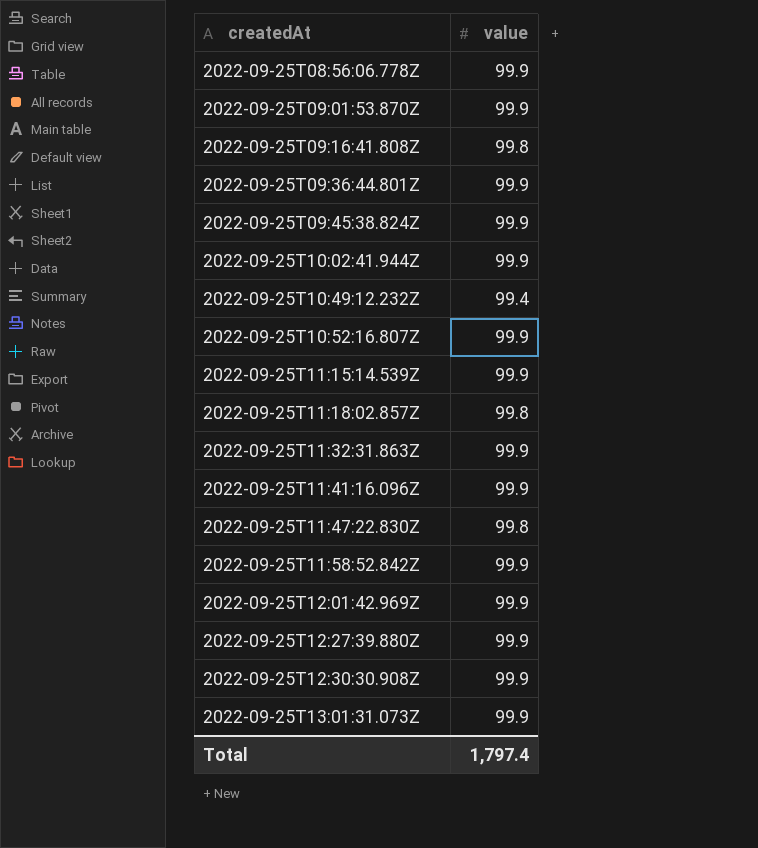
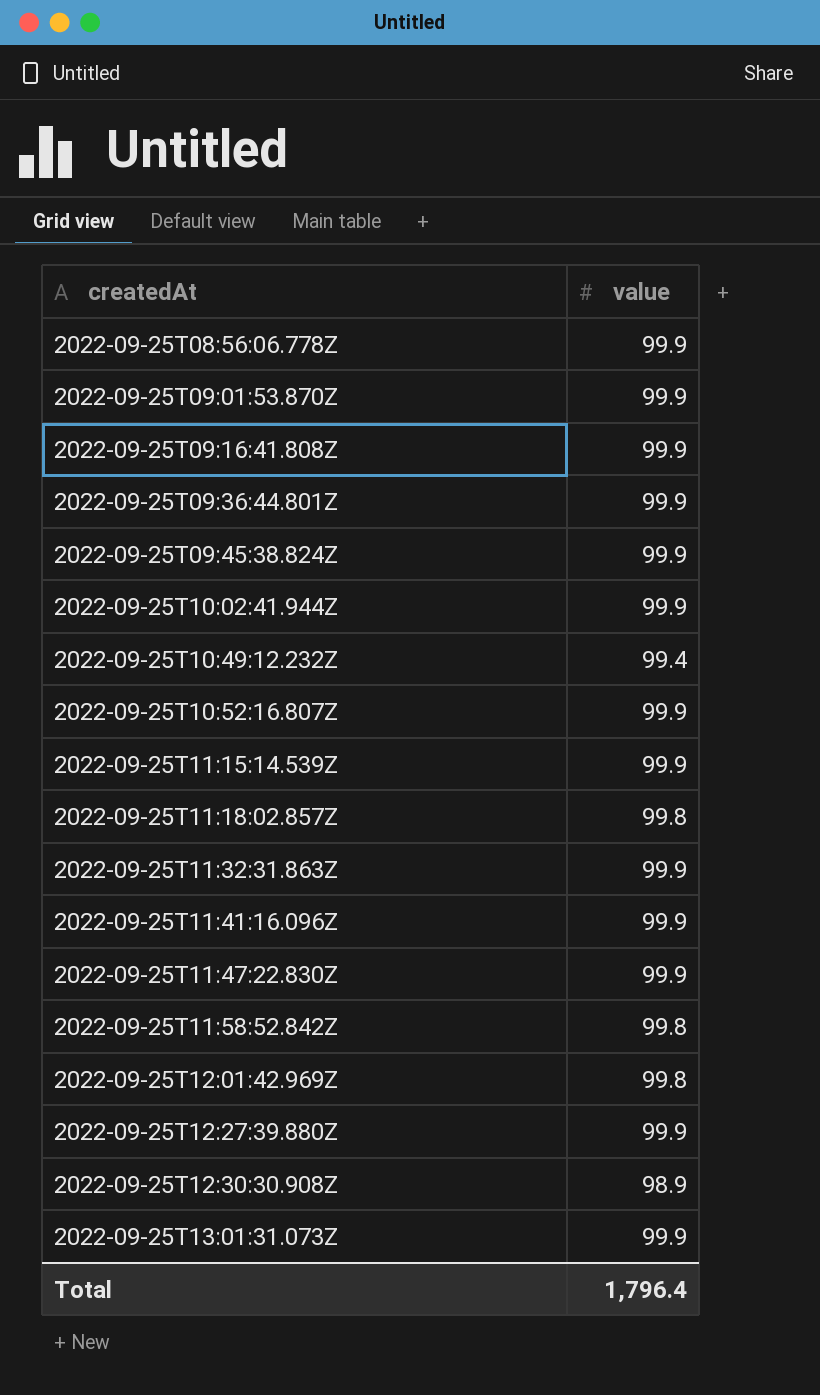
2022-09-25T09:16:41.808Z | value: 99.8 -> 99.9
2022-09-25T11:47:22.830Z | value: 99.8 -> 99.9
2022-09-25T11:58:52.842Z | value: 99.9 -> 99.8
2022-09-25T12:01:42.969Z | value: 99.9 -> 99.8
2022-09-25T12:30:30.908Z | value: 99.9 -> 98.9
Total | value: 1,797.4 -> 1,796.4

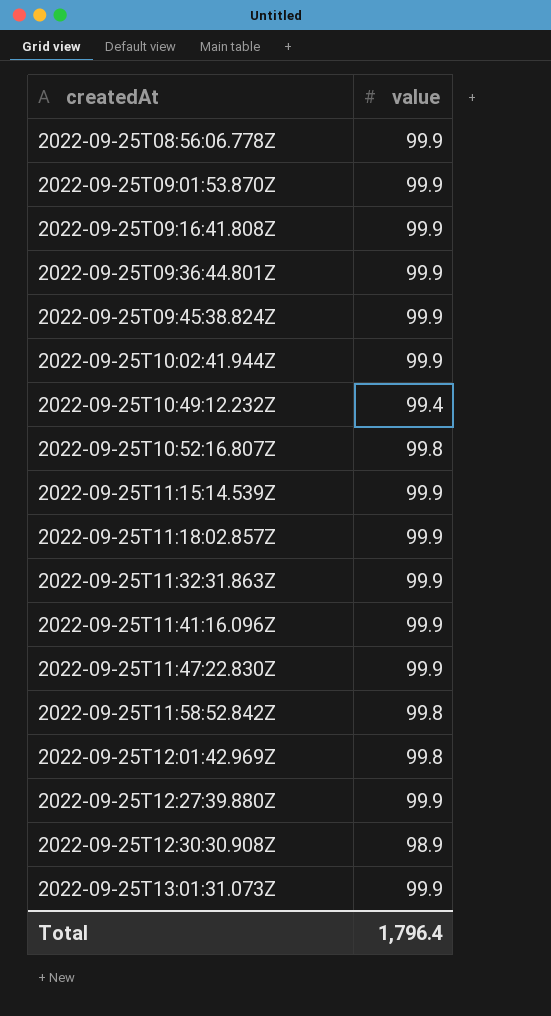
2022-09-25T10:52:16.807Z | value: 99.9 -> 99.8
2022-09-25T11:18:02.857Z | value: 99.8 -> 99.9

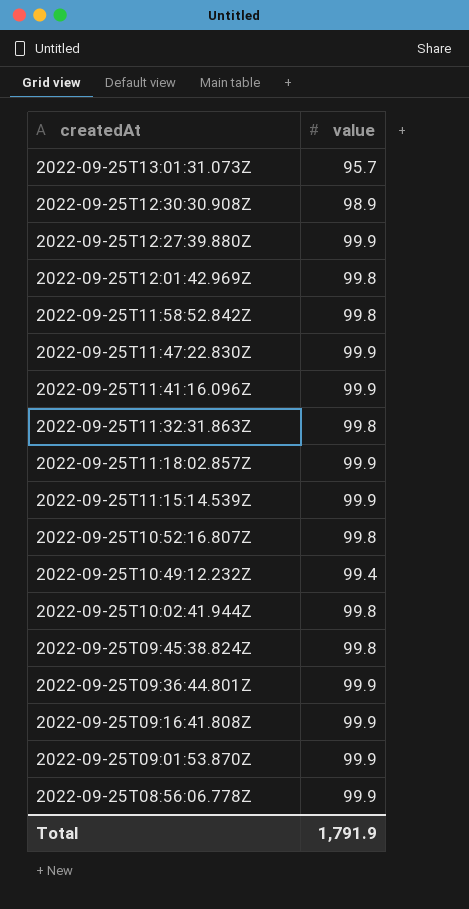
row order: createdAt ascending -> createdAt descending
2022-09-25T13:01:31.073Z | value: 99.9 -> 95.7
2022-09-25T11:32:31.863Z | value: 99.9 -> 99.8
2022-09-25T10:02:41.944Z | value: 99.9 -> 99.8
2022-09-25T09:45:38.824Z | value: 99.9 -> 99.8
Total | value: 1,796.4 -> 1,791.9

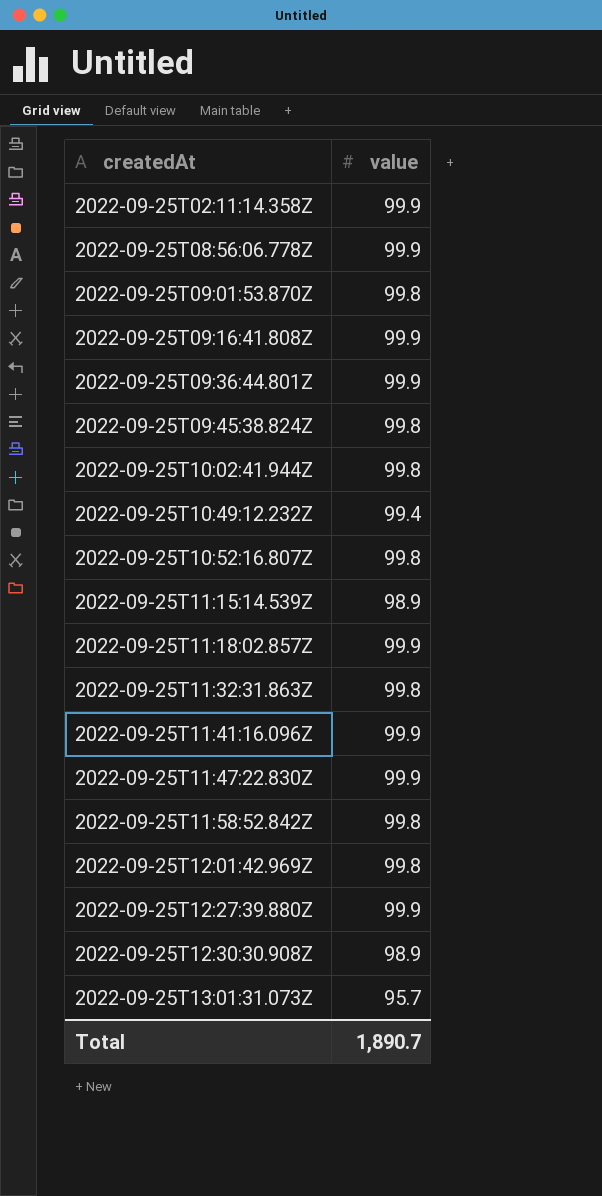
row order: createdAt descending -> createdAt ascending
row 2022-09-25T02:11:14.358Z: none -> 99.9
2022-09-25T09:01:53.870Z | value: 99.9 -> 99.8
2022-09-25T11:15:14.539Z | value: 99.9 -> 98.9
Total | value: 1,791.9 -> 1,890.7

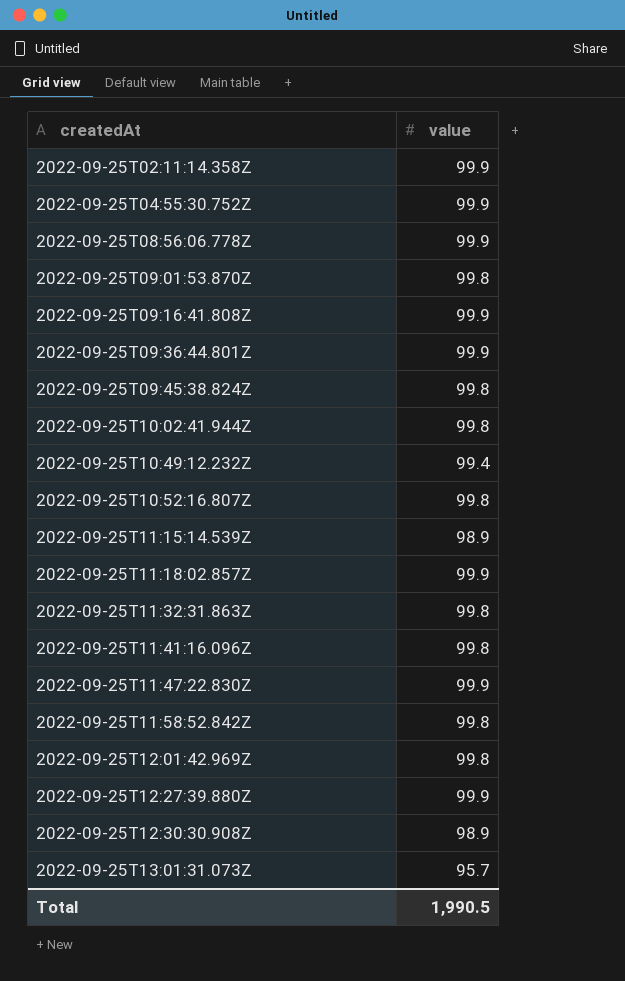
row 2022-09-25T04:55:30.752Z: none -> 99.9
2022-09-25T11:41:16.096Z | value: 99.9 -> 99.8
Total | value: 1,890.7 -> 1,990.5

